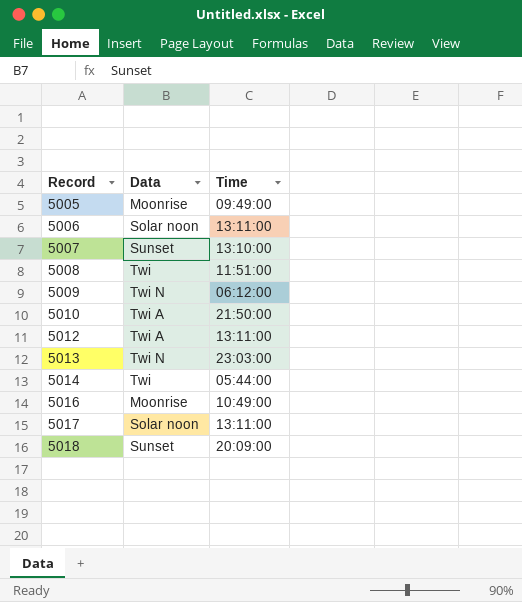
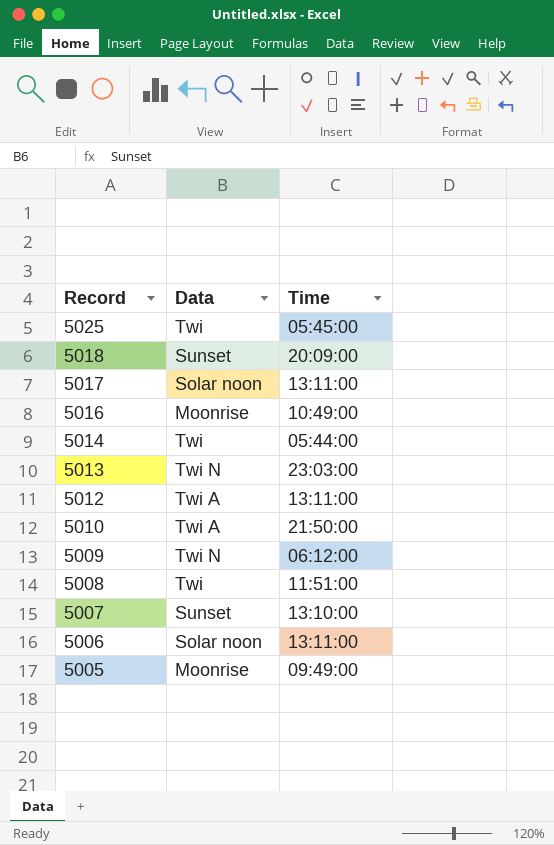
row order: Record ascending -> Record descending
row 5025: none -> Twi | 05:45:00

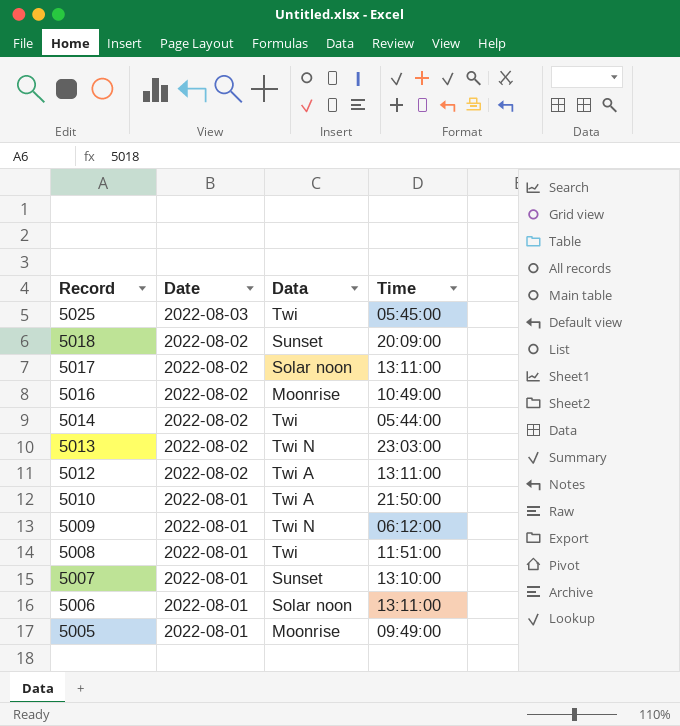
column Date | position: none -> 2

